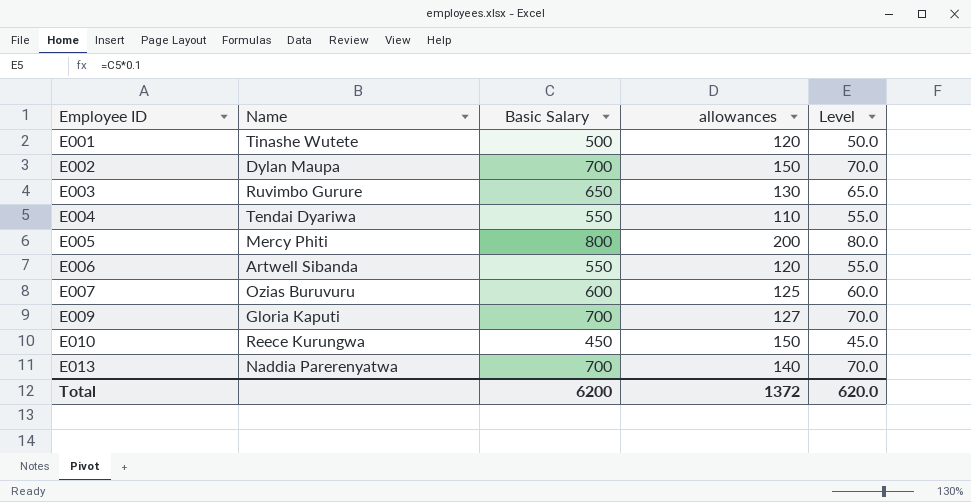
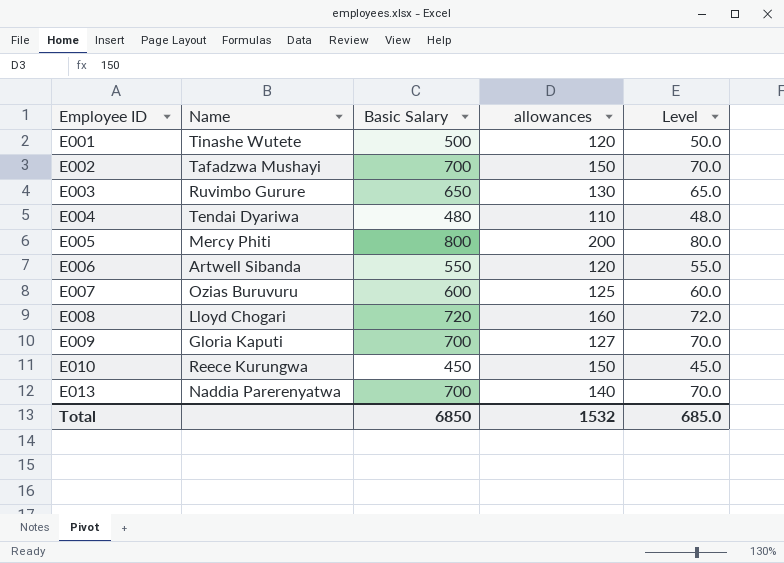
E002 | Name: Dylan Maupa -> Tafadzwa Mushayi
E004 | Basic Salary: 550 -> 480
E004 | Level: 55.0 -> 48.0
row E008: none -> Lloyd Chogari | 720 | 160 | 72.0
Total | Basic Salary: 6200 -> 6850
Total | allowances: 1372 -> 1532
Total | Level: 620.0 -> 685.0

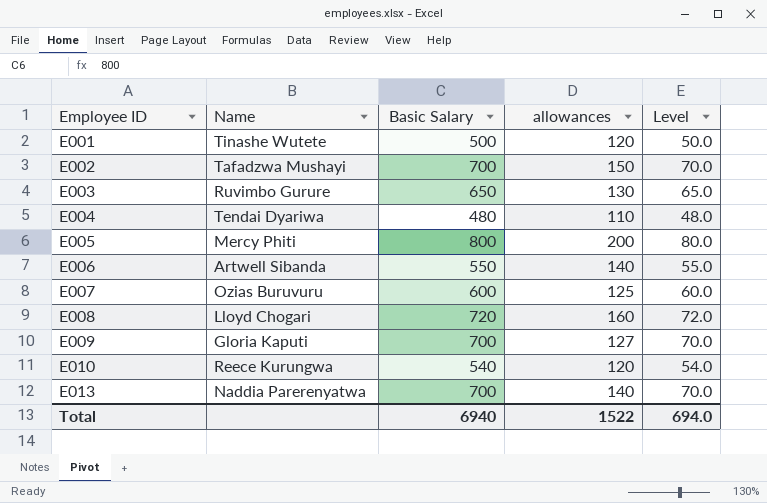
E006 | allowances: 120 -> 140
E010 | Basic Salary: 450 -> 540
E010 | allowances: 150 -> 120
E010 | Level: 45.0 -> 54.0
Total | Basic Salary: 6850 -> 6940
Total | allowances: 1532 -> 1522
Total | Level: 685.0 -> 694.0

